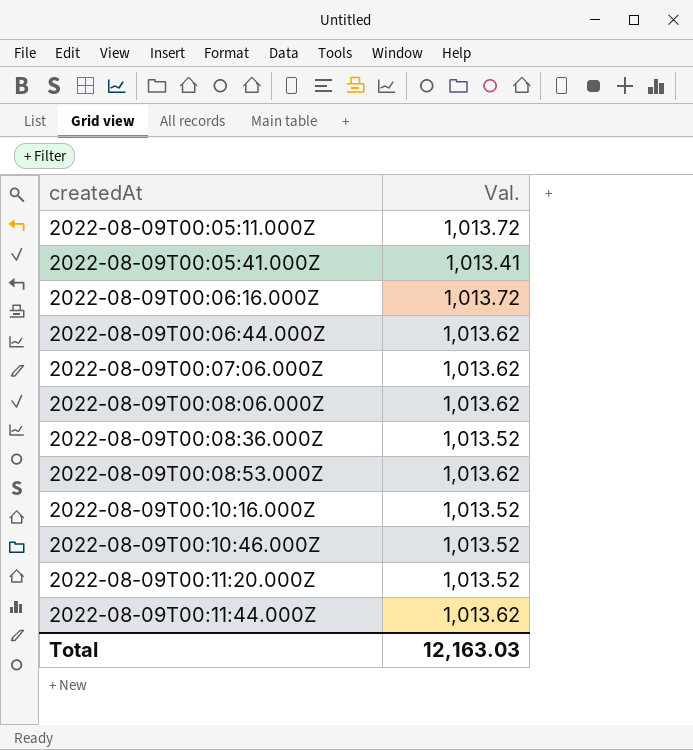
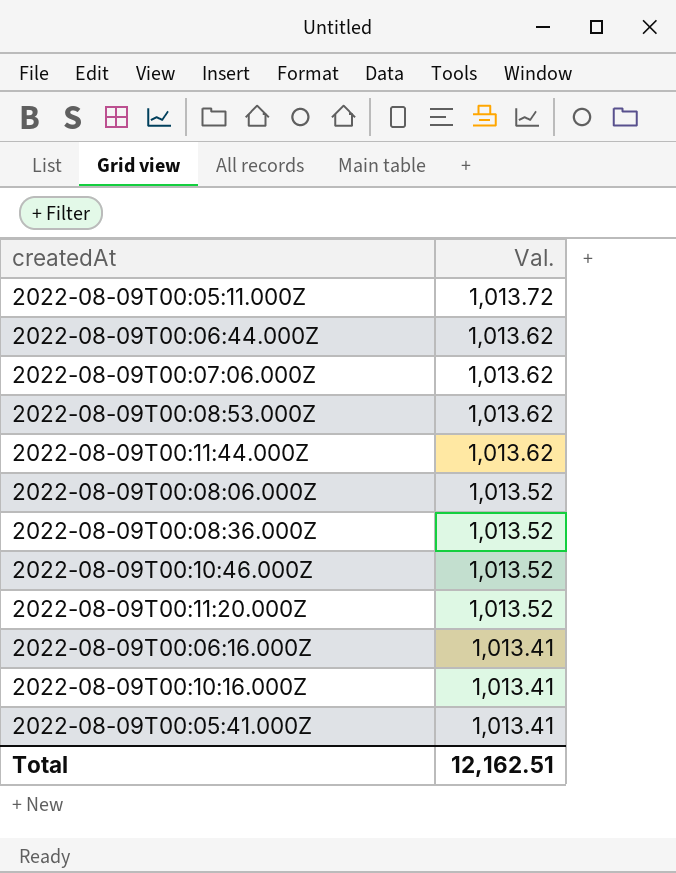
row order: createdAt ascending -> Val. descending
2022-08-09T00:08:06.000Z | Val.: 1,013.62 -> 1,013.52
2022-08-09T00:06:16.000Z | Val.: 1,013.72 -> 1,013.41
2022-08-09T00:10:16.000Z | Val.: 1,013.52 -> 1,013.41
Total | Val.: 12,163.03 -> 12,162.51

